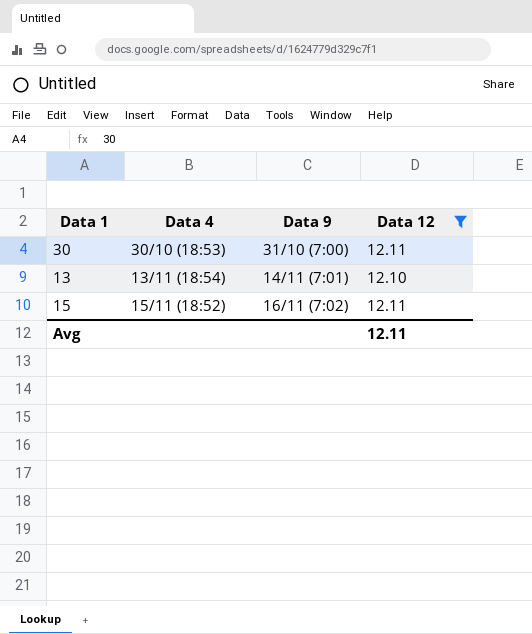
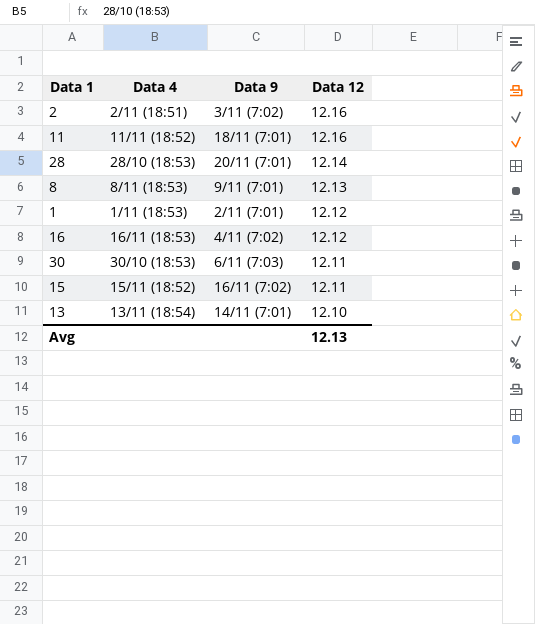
filter: Data 12 <= 12.11 -> none
row order: none -> Data 12 descending
30 | Data 9: 31/10 (7:00) -> 6/11 (7:03)
Avg | Data 12: 12.11 -> 12.13

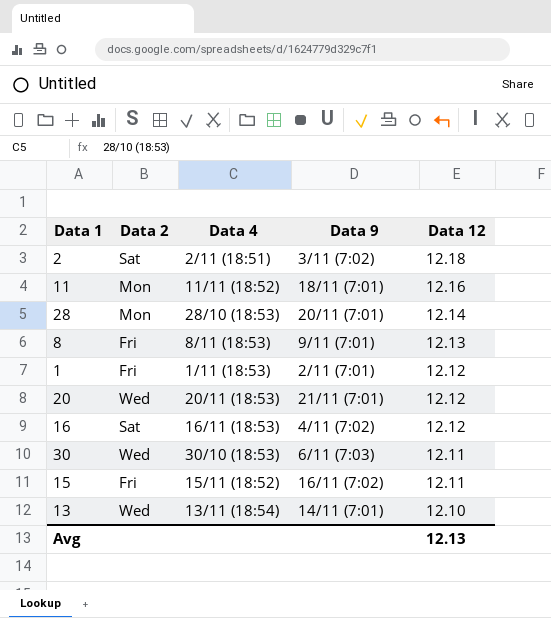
column Data 2 | position: none -> 2
2 | Data 12: 12.16 -> 12.18
row 20: none -> Wed | 20/11 (18:53) | 21/11 (7:01) | 12.12

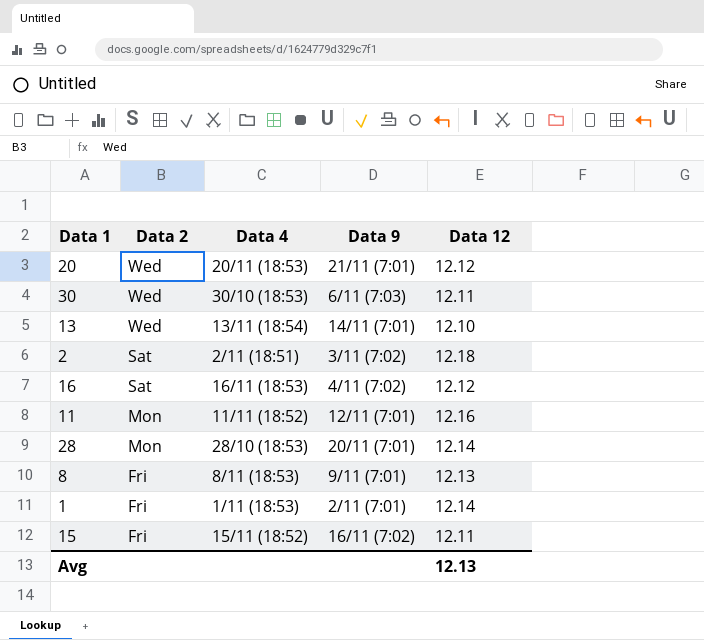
row order: Data 12 descending -> Data 2 descending
11 | Data 9: 18/11 (7:01) -> 12/11 (7:01)
1 | Data 12: 12.12 -> 12.14

